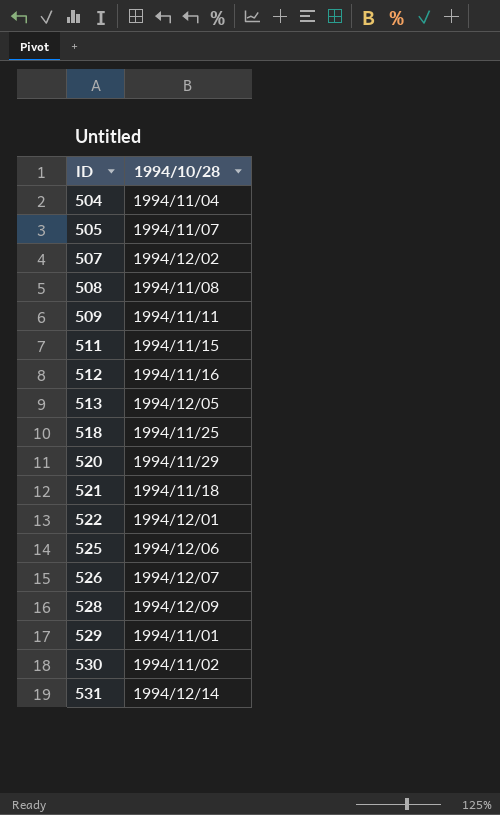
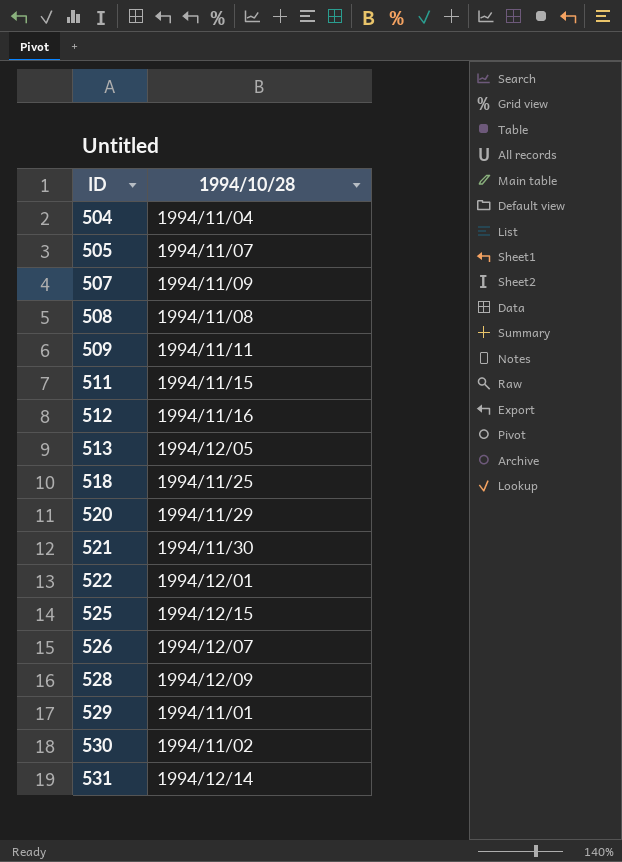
507 | 1994/10/28: 1994/12/02 -> 1994/11/09
521 | 1994/10/28: 1994/11/18 -> 1994/11/30
525 | 1994/10/28: 1994/12/06 -> 1994/12/15

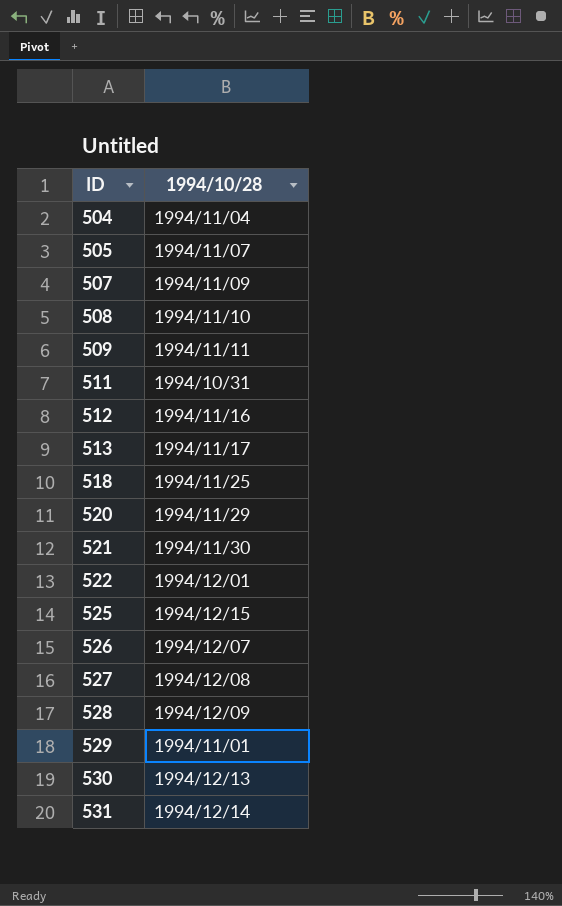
508 | 1994/10/28: 1994/11/08 -> 1994/11/10
511 | 1994/10/28: 1994/11/15 -> 1994/10/31
513 | 1994/10/28: 1994/12/05 -> 1994/11/17
row 527: none -> 1994/12/08
530 | 1994/10/28: 1994/11/02 -> 1994/12/13

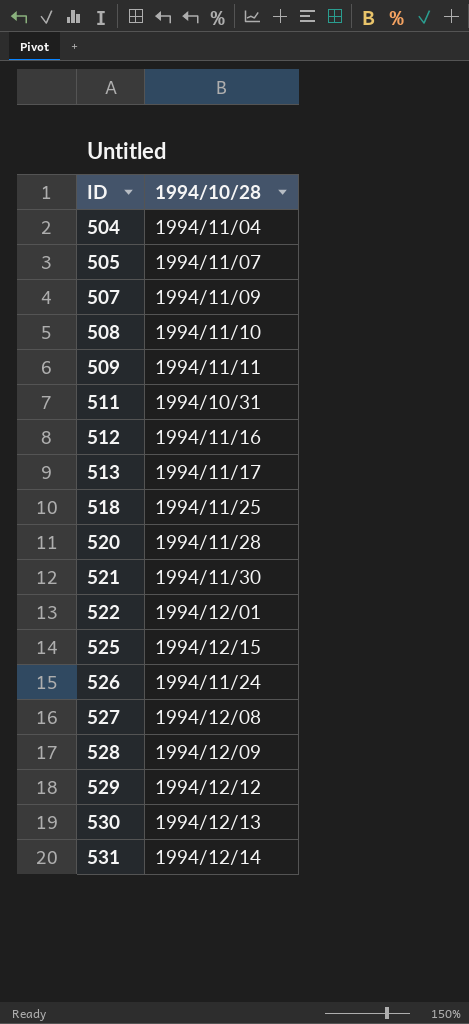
520 | 1994/10/28: 1994/11/29 -> 1994/11/28
526 | 1994/10/28: 1994/12/07 -> 1994/11/24
529 | 1994/10/28: 1994/11/01 -> 1994/12/12

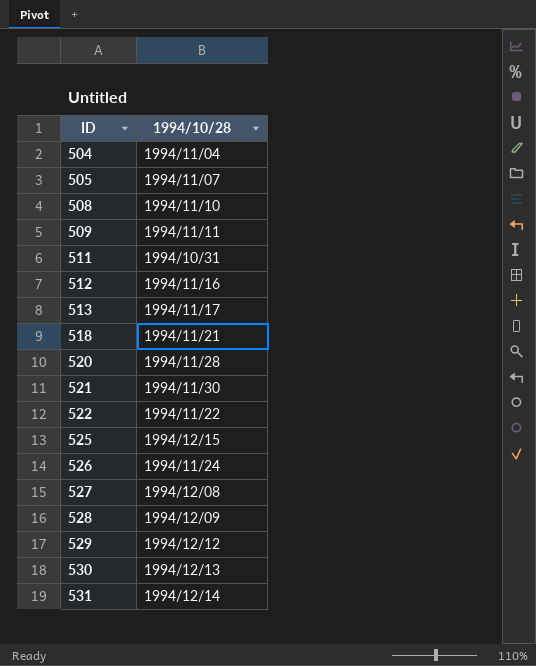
row 507: 1994/11/09 -> none
518 | 1994/10/28: 1994/11/25 -> 1994/11/21
522 | 1994/10/28: 1994/12/01 -> 1994/11/22

